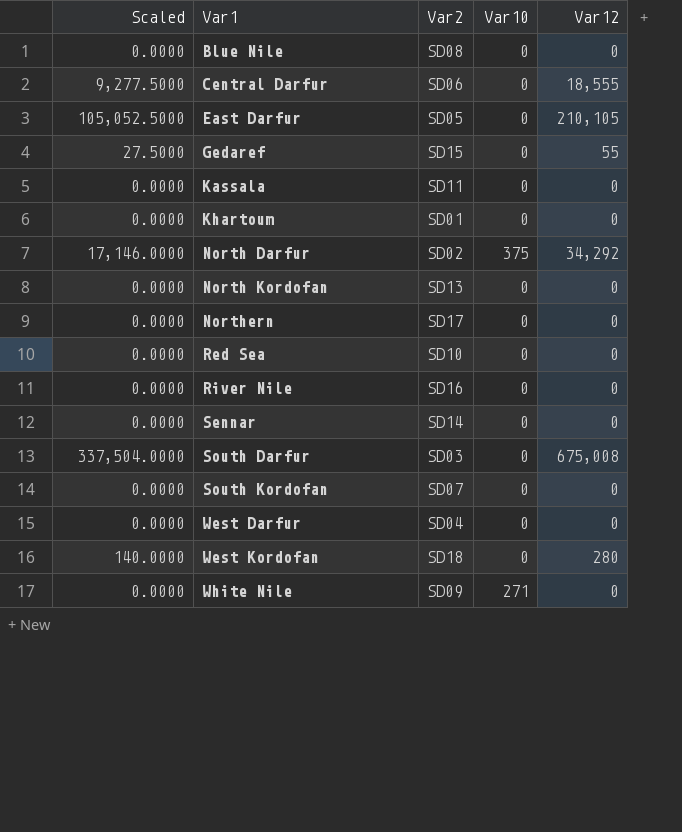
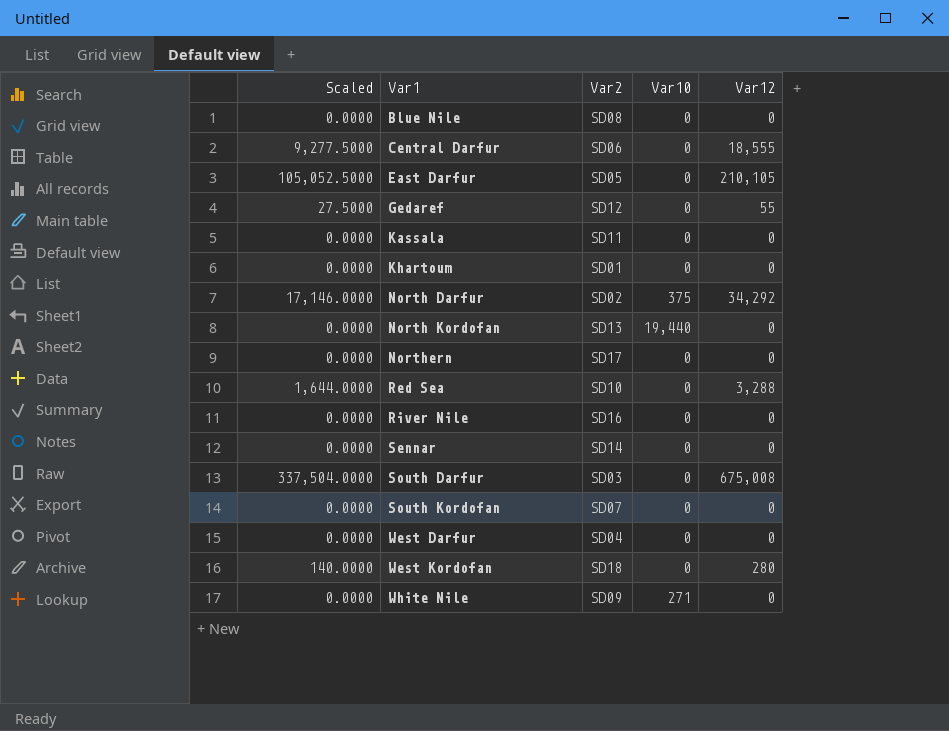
Gedaref | Var2: SD15 -> SD12
North Kordofan | Var10: 0 -> 19,440
Red Sea | Scaled: 0.0000 -> 1,644.0000
Red Sea | Var12: 0 -> 3,288

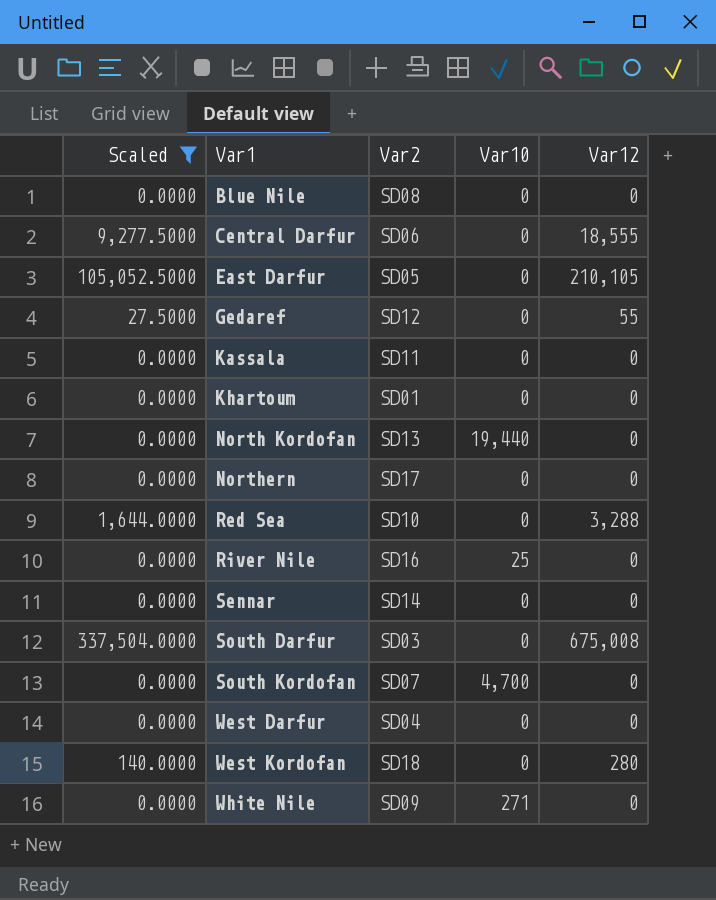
filter: none -> Scaled != 17,146.0000
River Nile | Var10: 0 -> 25
South Kordofan | Var10: 0 -> 4,700

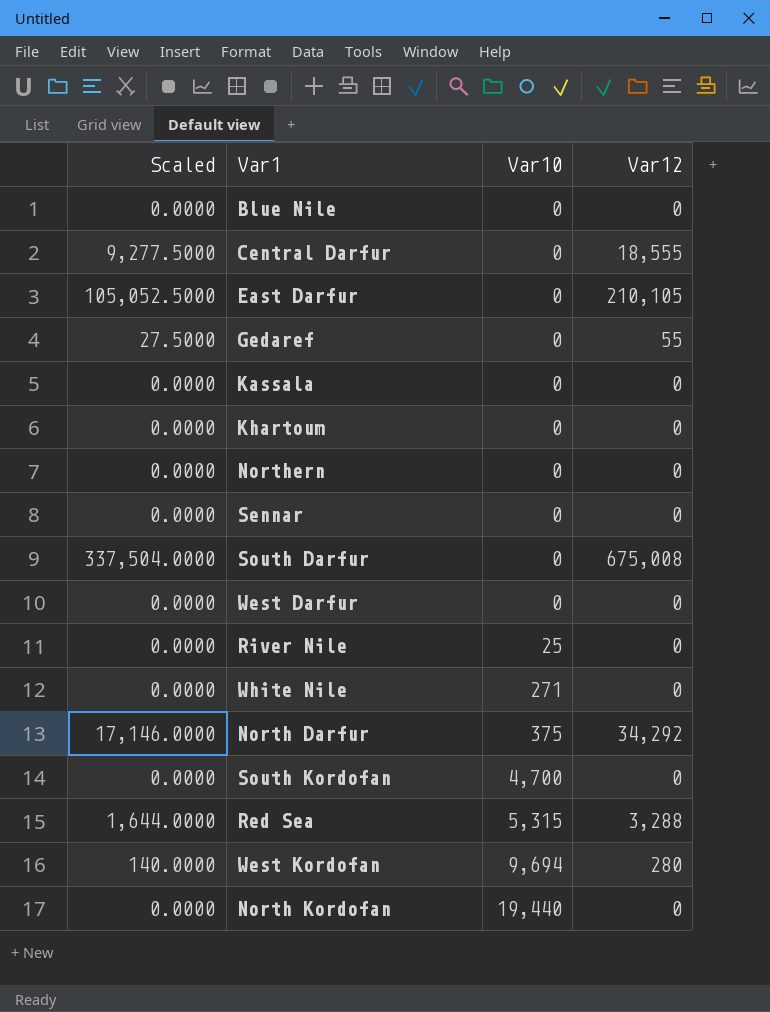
filter: Scaled != 17,146.0000 -> none
row order: Var1 ascending -> Var10 ascending
column Var2 | position: 3 -> none
Red Sea | Var10: 0 -> 5,315
West Kordofan | Var10: 0 -> 9,694

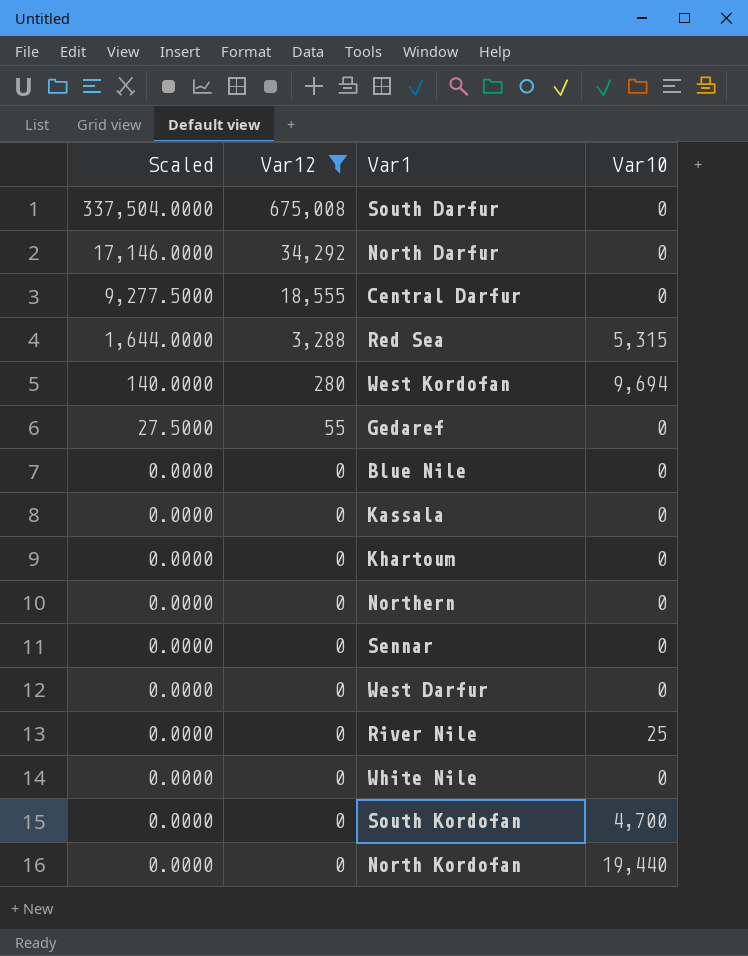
filter: none -> Var12 != 210,105
row order: Var10 ascending -> Scaled descending
column Var12 | position: 4 -> 2
North Darfur | Var10: 375 -> 0
White Nile | Var10: 271 -> 0

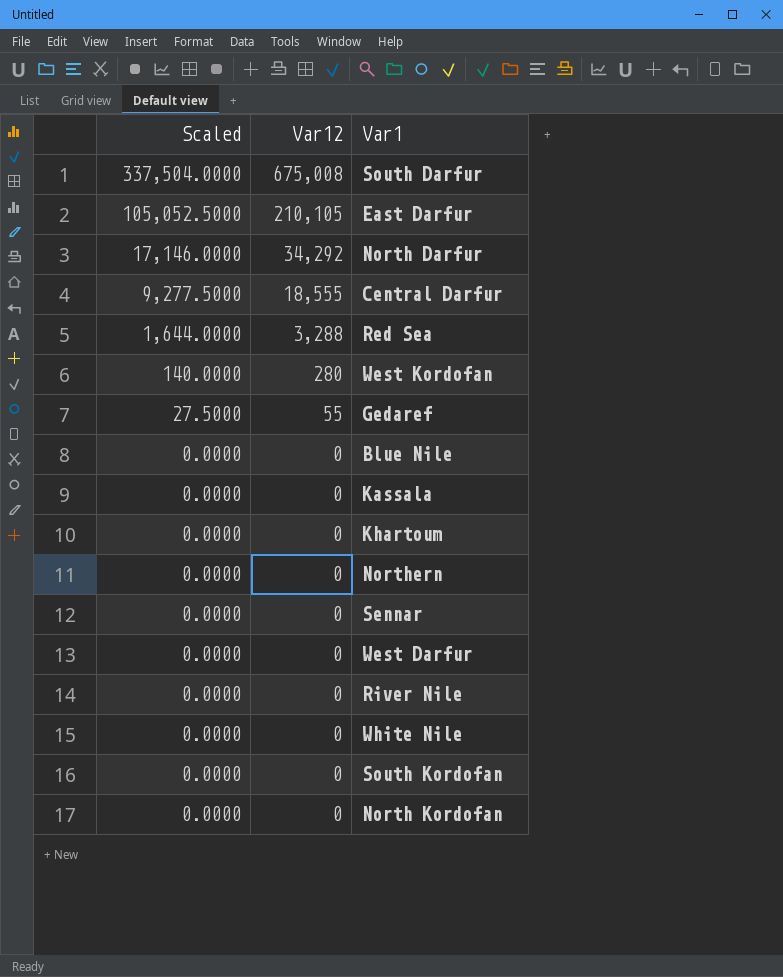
filter: Var12 != 210,105 -> none
column Var10 | position: 4 -> none

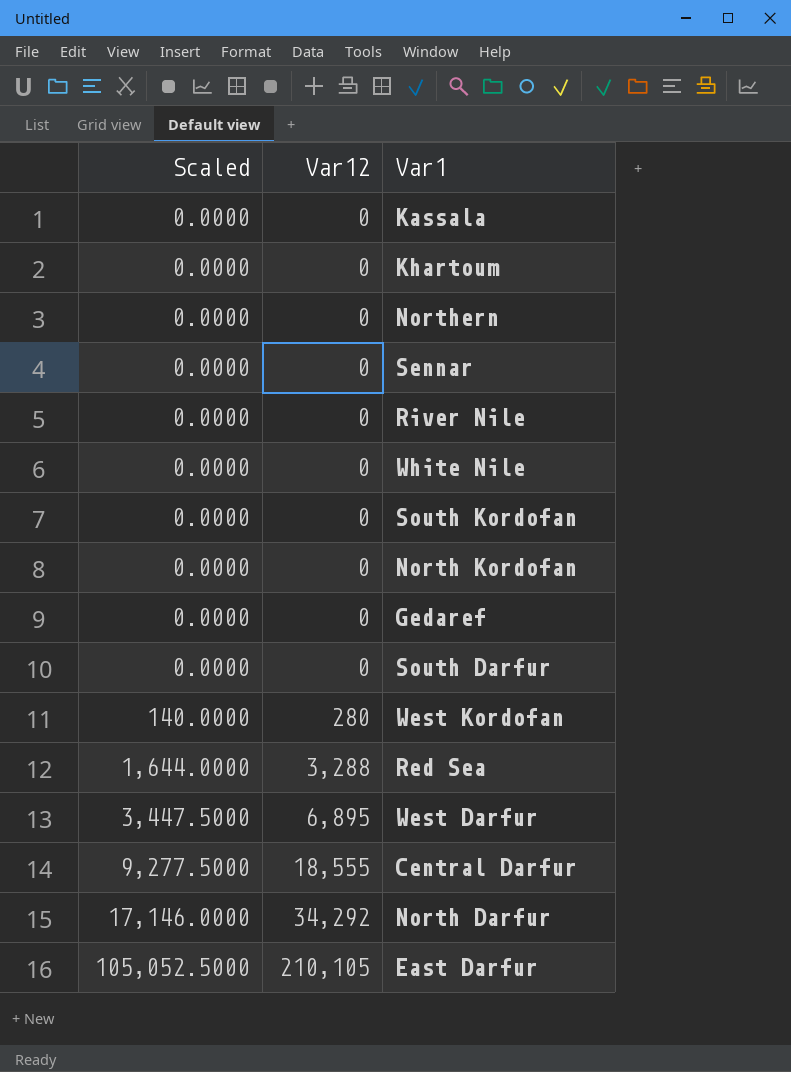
row order: Scaled descending -> Scaled ascending
row Blue Nile: 0.0000 | 0 -> none
Gedaref | Scaled: 27.5000 -> 0.0000
Gedaref | Var12: 55 -> 0
South Darfur | Scaled: 337,504.0000 -> 0.0000
South Darfur | Var12: 675,008 -> 0
West Darfur | Scaled: 0.0000 -> 3,447.5000
West Darfur | Var12: 0 -> 6,895

